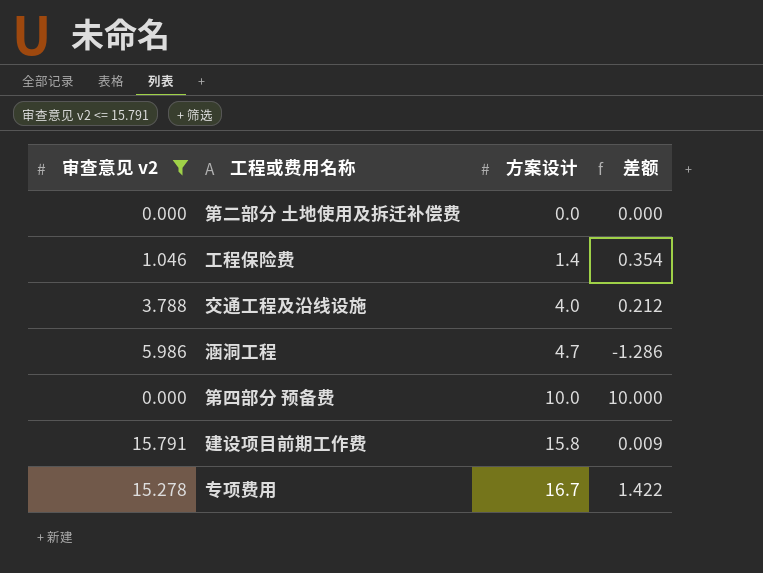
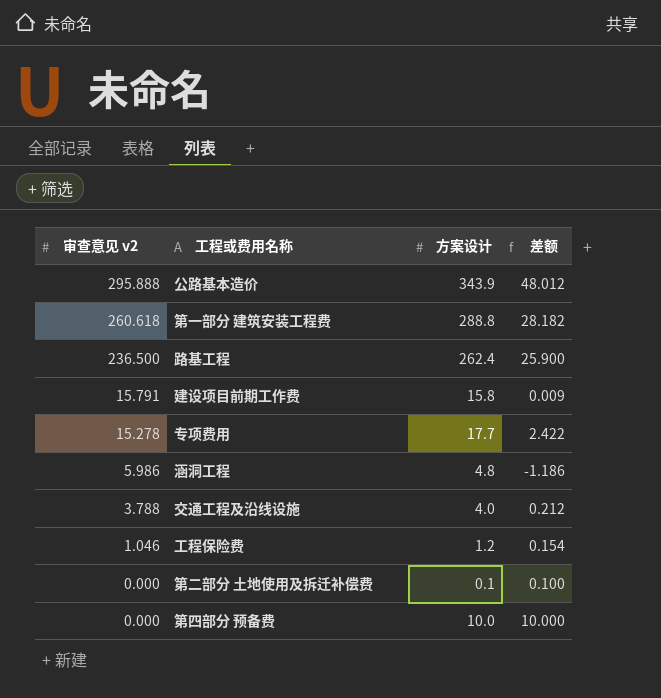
filter: 审查意见 v2 <= 15.791 -> none
row order: 方案设计 ascending -> 审查意见 v2 descending
专项费用 | 方案设计: 16.7 -> 17.7
专项费用 | 差额: 1.422 -> 2.422
涵洞工程 | 方案设计: 4.7 -> 4.8
涵洞工程 | 差额: -1.286 -> -1.186
工程保险费 | 方案设计: 1.4 -> 1.2
工程保险费 | 差额: 0.354 -> 0.154
第二部分 土地使用及拆迁补偿费 | 方案设计: 0.0 -> 0.1
第二部分 土地使用及拆迁补偿费 | 差额: 0.000 -> 0.100

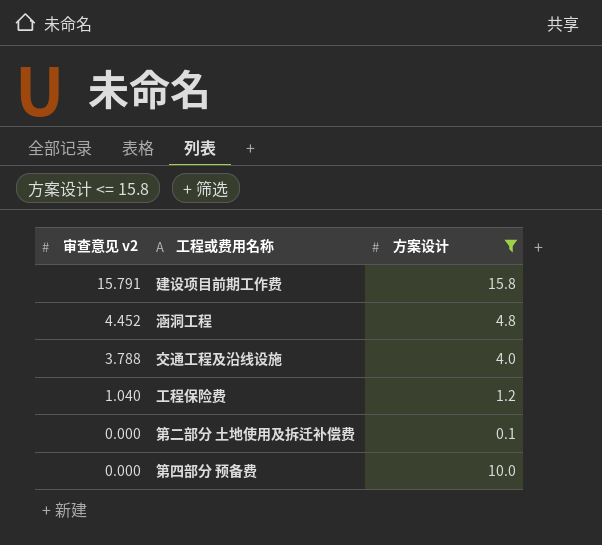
filter: none -> 方案设计 <= 15.8
column 差额 | formula: [方案设计] - [审查意见 v2] -> none
涵洞工程 | 审查意见 v2: 5.986 -> 4.452
工程保险费 | 审查意见 v2: 1.046 -> 1.040

